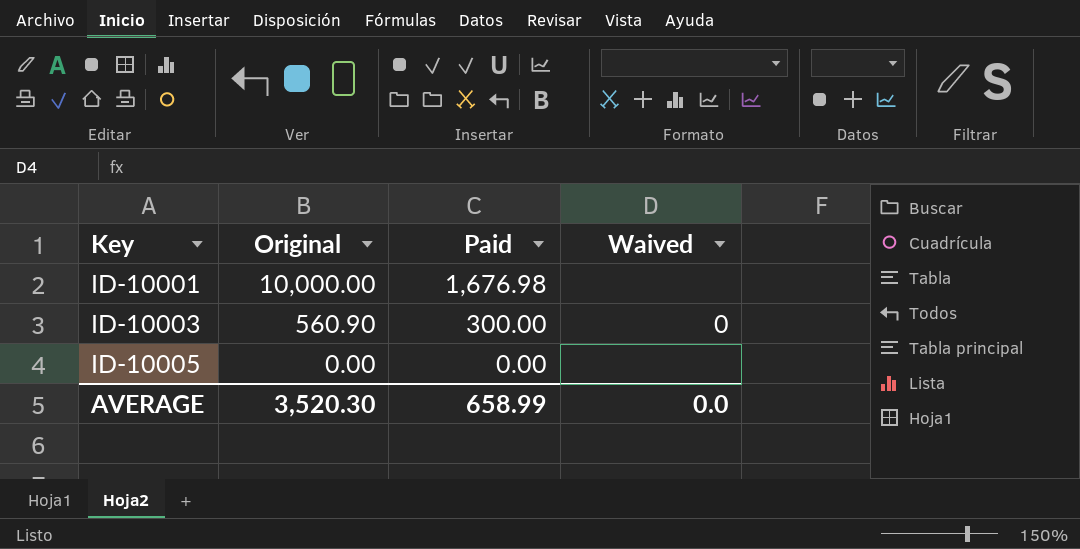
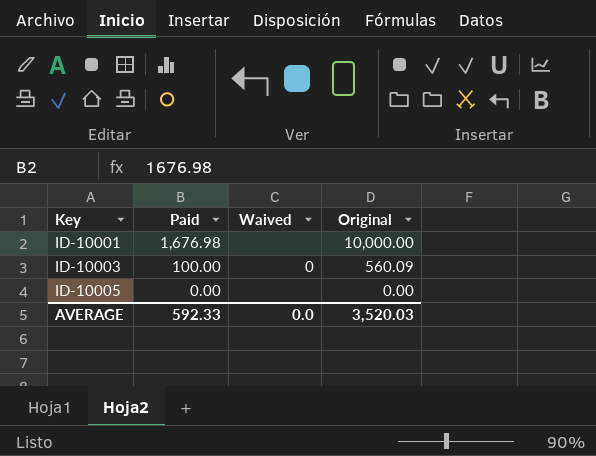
column Original | position: 2 -> 4
ID-10003 | Paid: 300.00 -> 100.00
ID-10003 | Original: 560.90 -> 560.09
AVERAGE | Paid: 658.99 -> 592.33
AVERAGE | Original: 3,520.30 -> 3,520.03

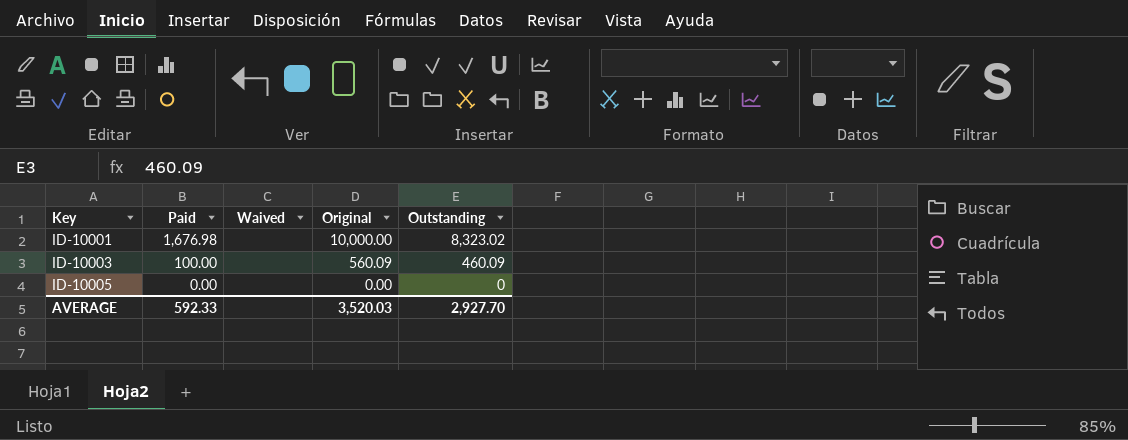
column Outstanding | position: none -> 5
ID-10003 | Waived: 0 -> none
AVERAGE | Waived: 0.0 -> none

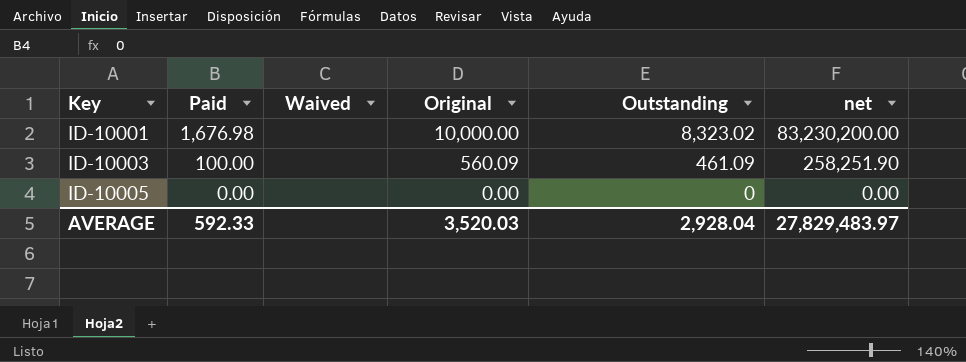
column net | formula: none -> [Original] * [Outstanding]
ID-10003 | Outstanding: 460.09 -> 461.09
AVERAGE | Outstanding: 2,927.70 -> 2,928.04

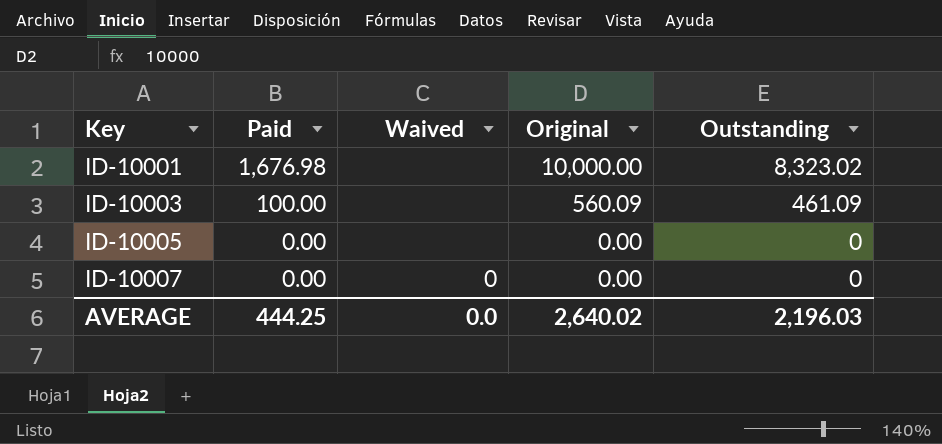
column net | formula: [Original] * [Outstanding] -> none
row ID-10007: none -> 0.00 | 0 | 0.00 | 0
AVERAGE | Paid: 592.33 -> 444.25
AVERAGE | Waived: none -> 0.0
AVERAGE | Original: 3,520.03 -> 2,640.02
AVERAGE | Outstanding: 2,928.04 -> 2,196.03

